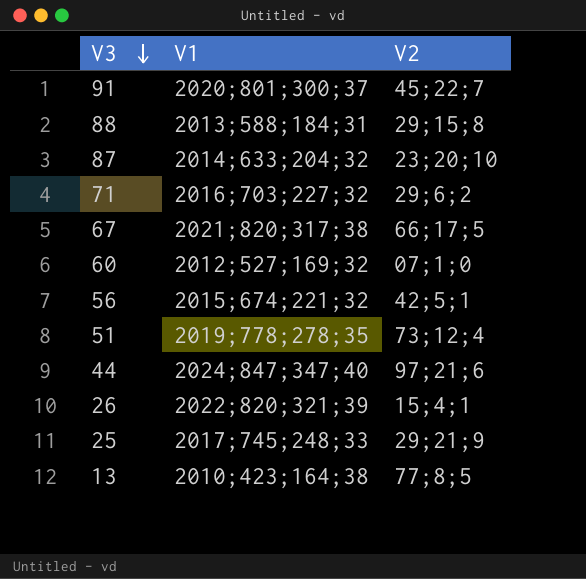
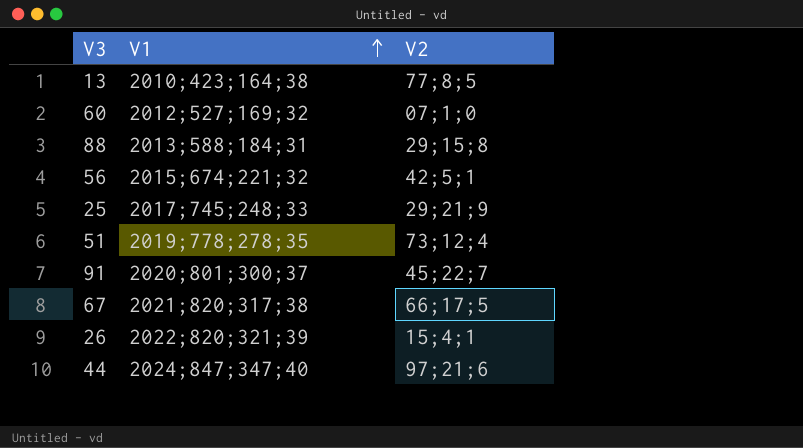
row order: V3 descending -> V1 ascending
row 87: 2014;633;204;32 | 23;20;10 -> none
row 71: 2016;703;227;32 | 29;6;2 -> none

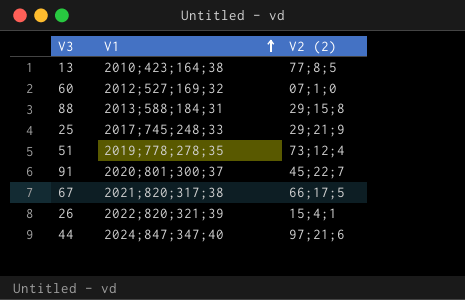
column name: V2 -> V2 (2)
row 56: 2015;674;221;32 | 42;5;1 -> none

